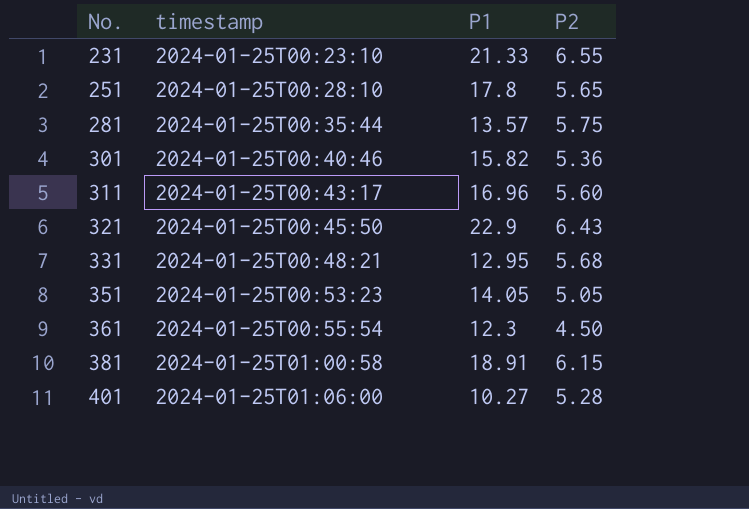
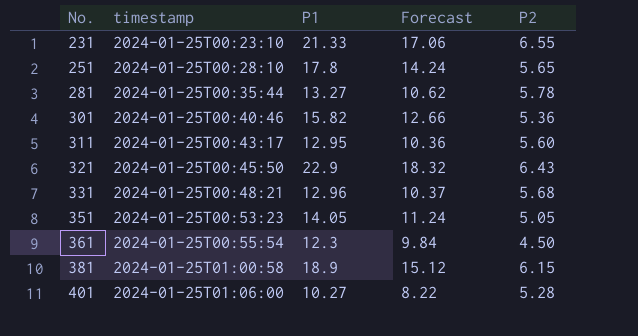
column Forecast | formula: none -> [P1] * 0.8
281 | P1: 13.57 -> 13.27
281 | P2: 5.75 -> 5.78
311 | P1: 16.96 -> 12.95
331 | P1: 12.95 -> 12.96
381 | P1: 18.91 -> 18.9

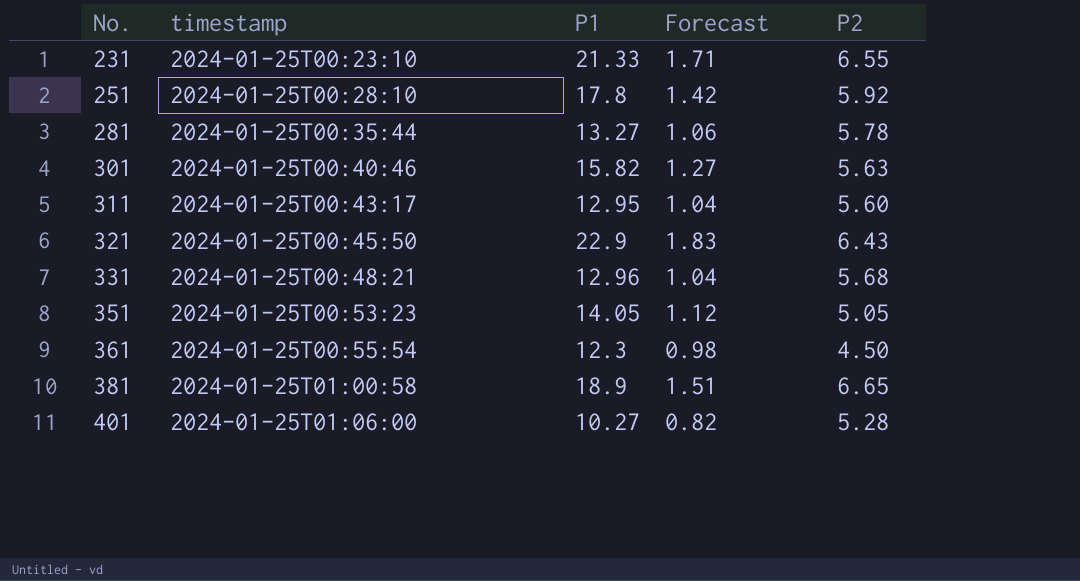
column Forecast | formula: [P1] * 0.8 -> [P1] * 0.08
251 | P2: 5.65 -> 5.92
301 | P2: 5.36 -> 5.63
381 | P2: 6.15 -> 6.65

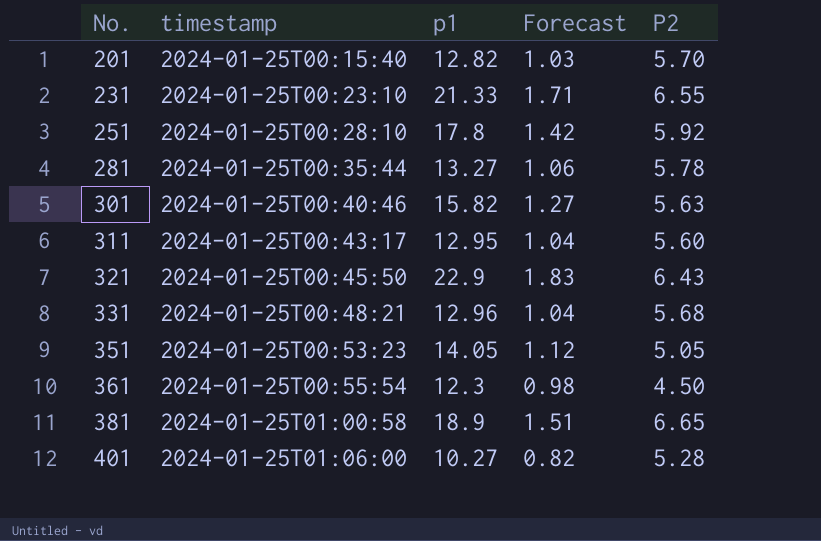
column name: P1 -> p1
row 201: none -> 2024-01-25T00:15:40 | 12.82 | 1.03 | 5.70

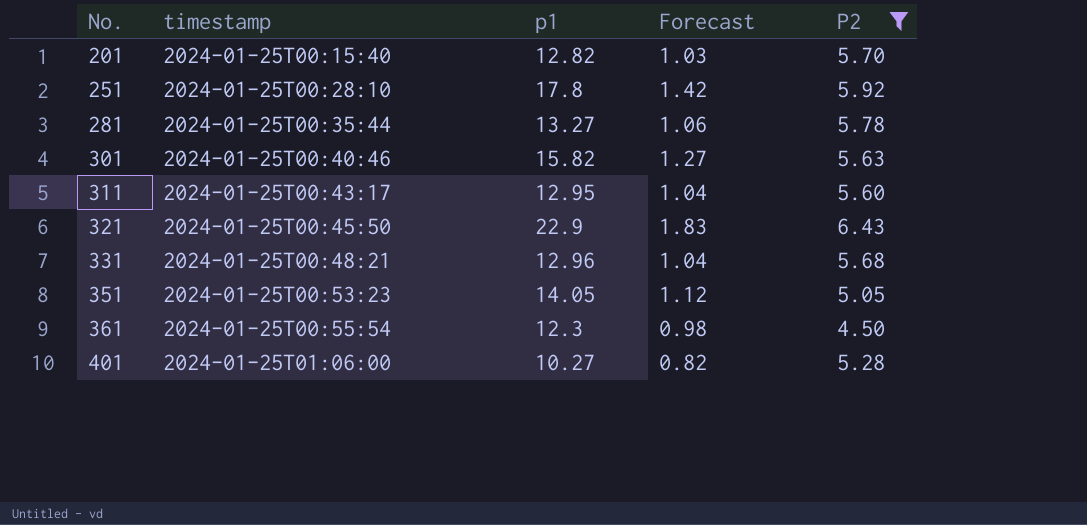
filter: none -> P2 <= 6.43

